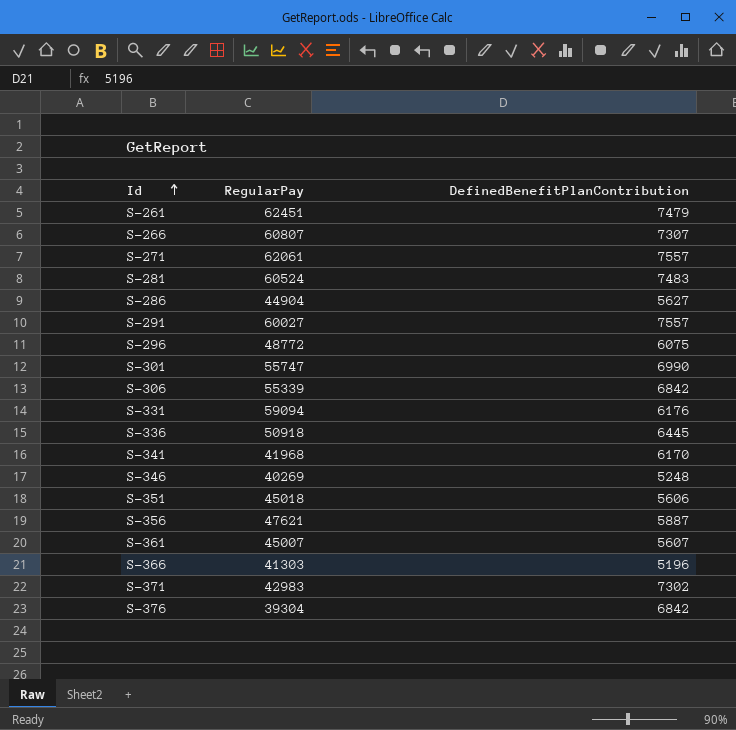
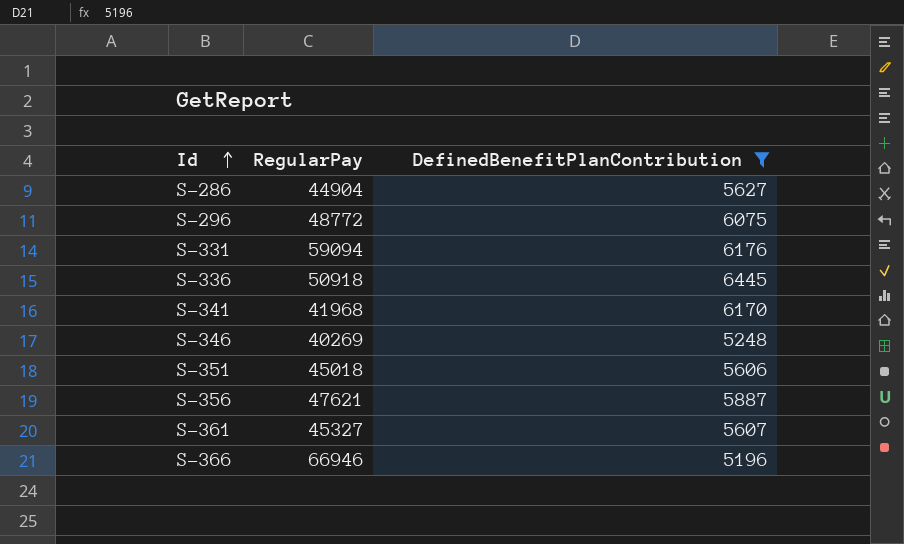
filter: none -> DefinedBenefitPlanContribution <= 6445
S-361 | RegularPay: 45007 -> 45327
S-366 | RegularPay: 41303 -> 66946

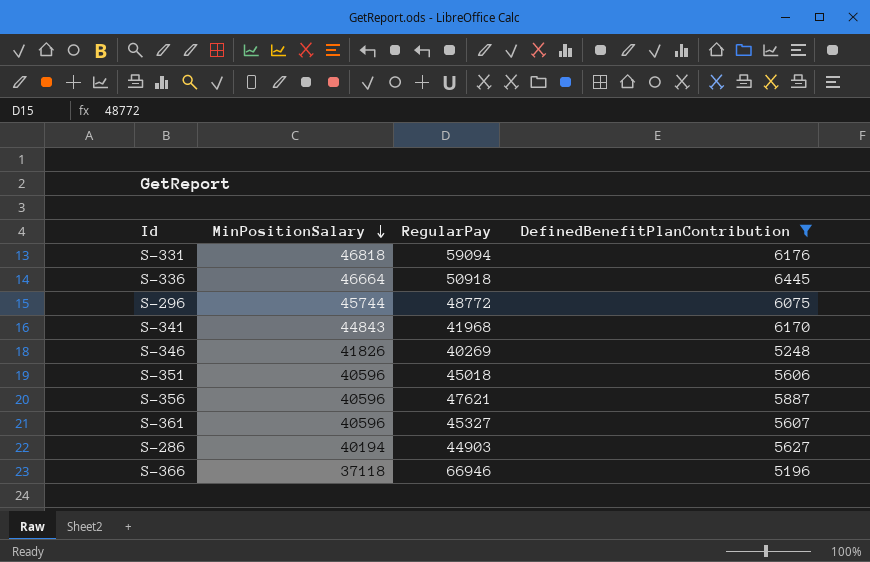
row order: Id ascending -> MinPositionSalary descending
column MinPositionSalary | position: none -> 2
S-286 | RegularPay: 44904 -> 44903

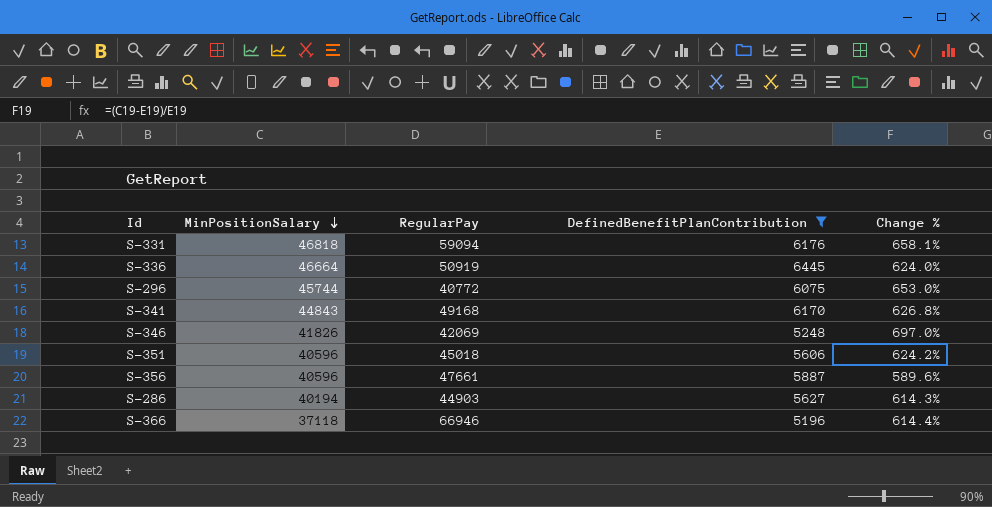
column Change % | formula: none -> ([MinPositionSalary] - [DefinedBenefitPlanContribution]) / [DefinedBenefitPlanContribution]
row S-361: 40596 | 45327 | 5607 -> none
S-336 | RegularPay: 50918 -> 50919
S-296 | RegularPay: 48772 -> 40772
S-341 | RegularPay: 41968 -> 49168
S-346 | RegularPay: 40269 -> 42069
S-356 | RegularPay: 47621 -> 47661

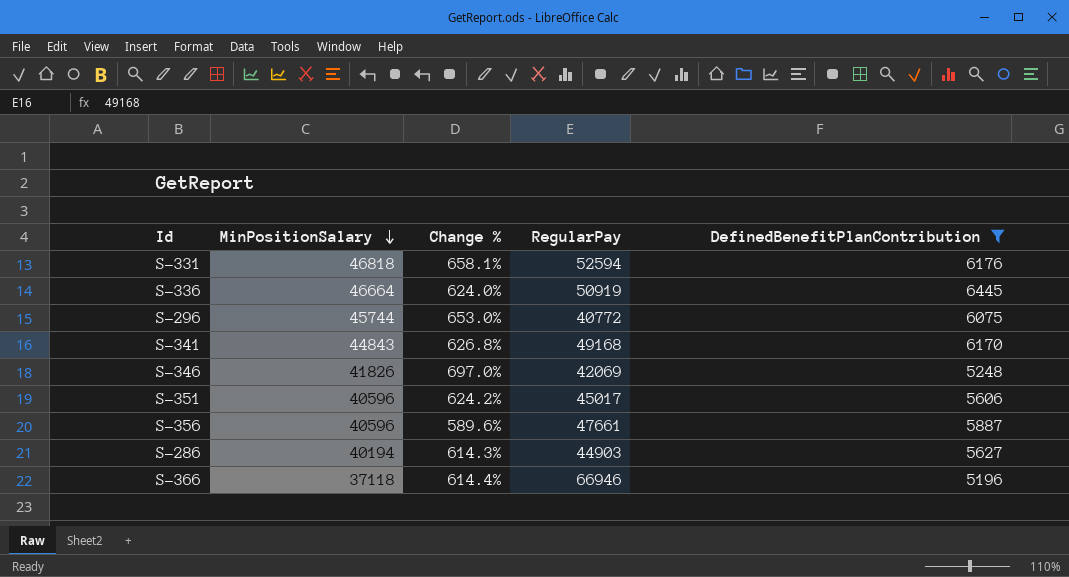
column Change % | position: 5 -> 3
S-331 | RegularPay: 59094 -> 52594
S-351 | RegularPay: 45018 -> 45017

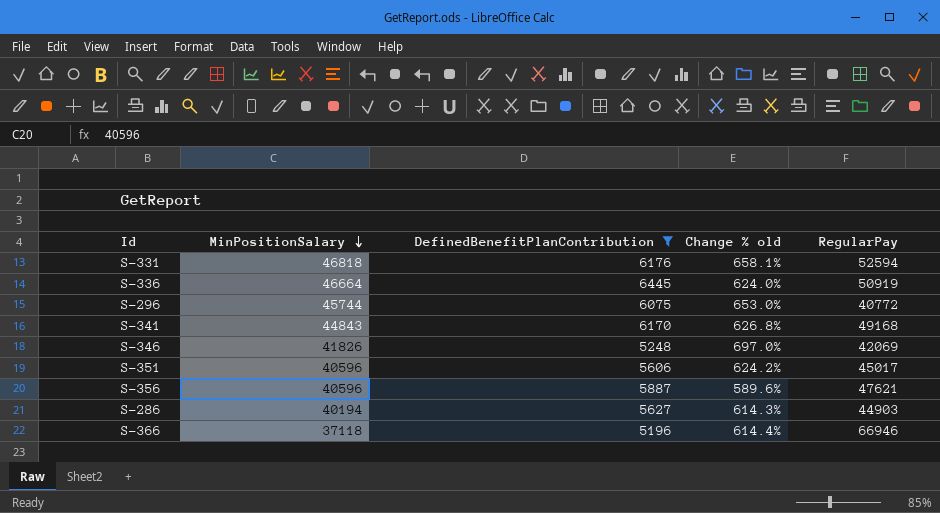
column DefinedBenefitPlanContribution | position: 5 -> 3
column name: Change % -> Change % old
S-356 | RegularPay: 47661 -> 47621

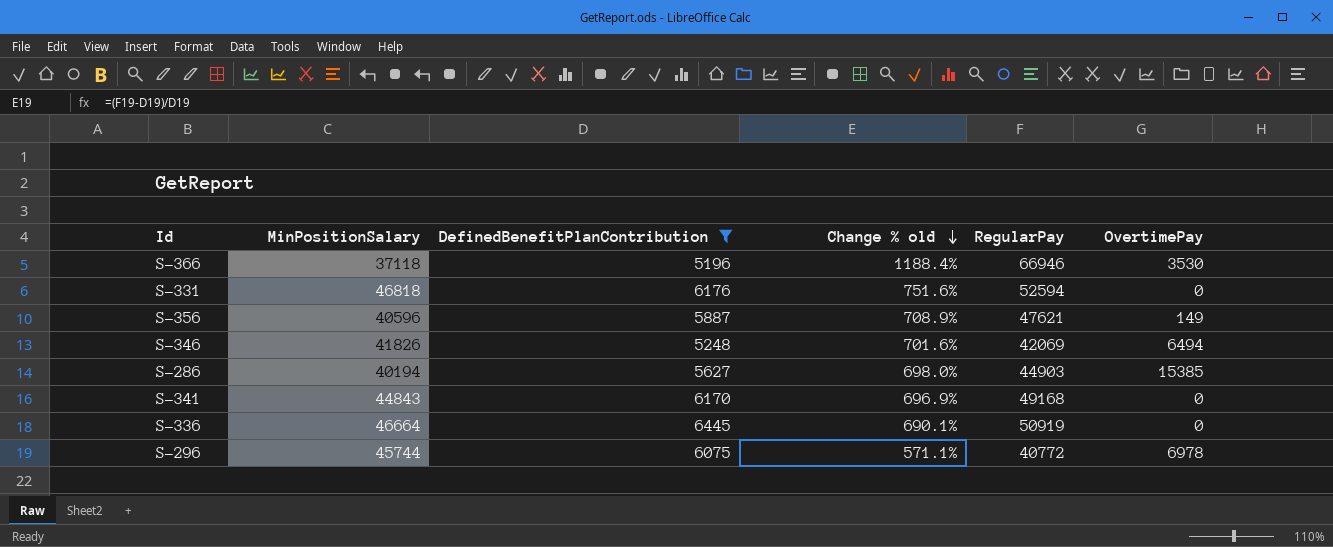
row order: MinPositionSalary descending -> Change % old descending
column Change % old | formula: ([MinPositionSalary] - [DefinedBenefitPlanContribution]) / [DefinedBenefitPlanContribution] -> ([RegularPay] - [DefinedBenefitPlanContribution]) / [DefinedBenefitPlanContribution]
column OvertimePay | position: none -> 6
row S-351: 40596 | 5606 | 624.2% | 45017 -> none

